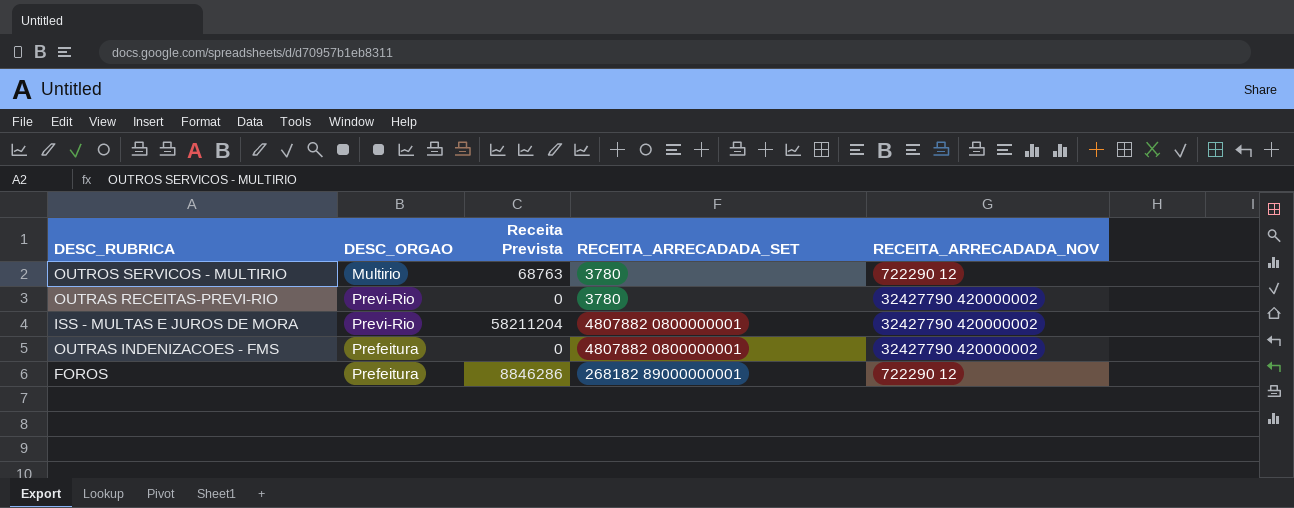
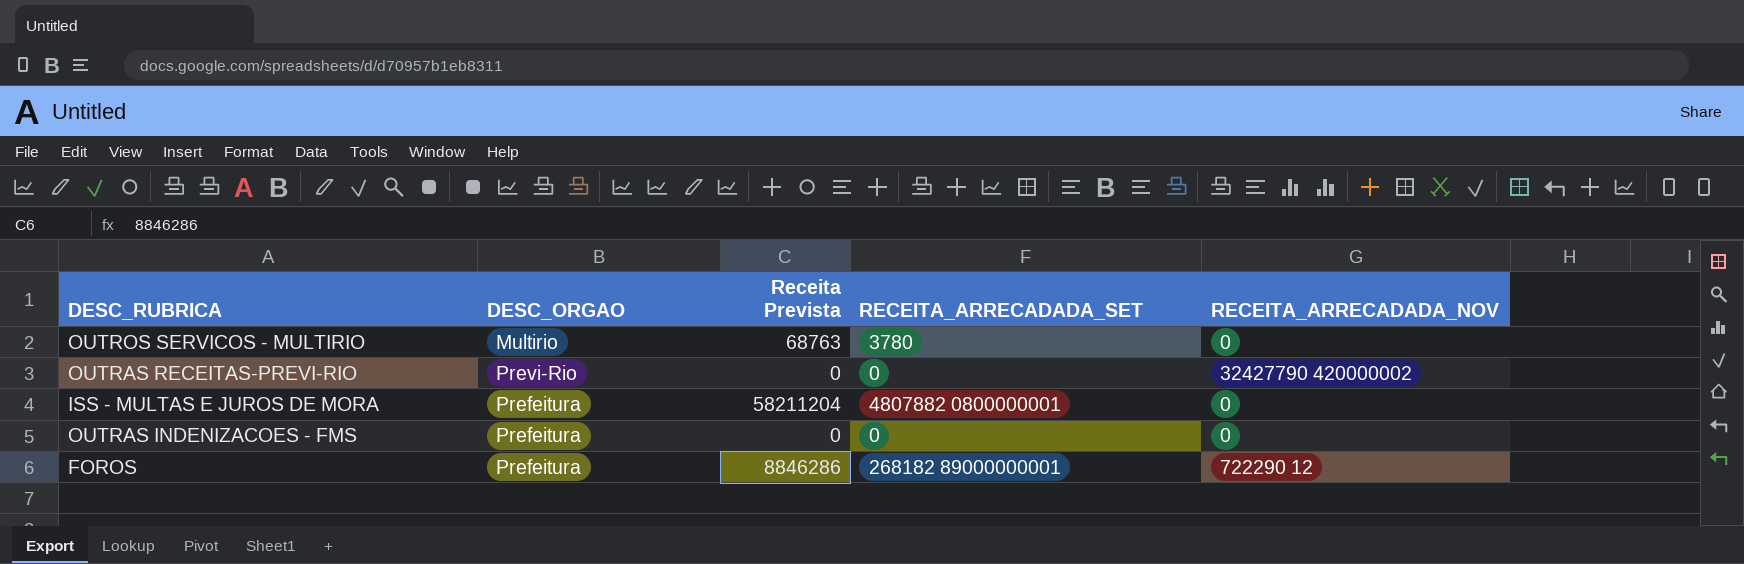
OUTROS SERVICOS - MULTIRIO | RECEITA_ARRECADADA_NOV: 722290 12 -> 0
OUTRAS RECEITAS-PREVI-RIO | RECEITA_ARRECADADA_SET: 3780 -> 0
ISS - MULTAS E JUROS DE MORA | DESC_ORGAO: Previ-Rio -> Prefeitura
ISS - MULTAS E JUROS DE MORA | RECEITA_ARRECADADA_NOV: 32427790 420000002 -> 0
OUTRAS INDENIZACOES - FMS | RECEITA_ARRECADADA_SET: 4807882 0800000001 -> 0
OUTRAS INDENIZACOES - FMS | RECEITA_ARRECADADA_NOV: 32427790 420000002 -> 0

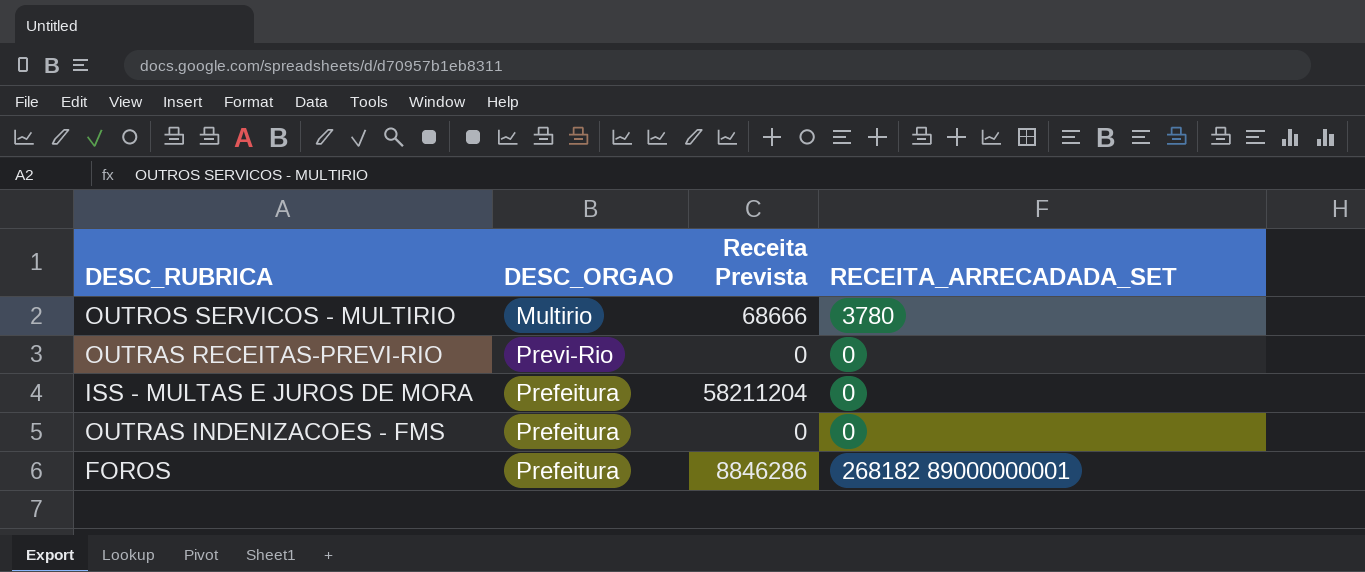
column RECEITA_ARRECADADA_NOV | position: 5 -> none
OUTROS SERVICOS - MULTIRIO | Receita Prevista: 68763 -> 68666
ISS - MULTAS E JUROS DE MORA | RECEITA_ARRECADADA_SET: 4807882 0800000001 -> 0

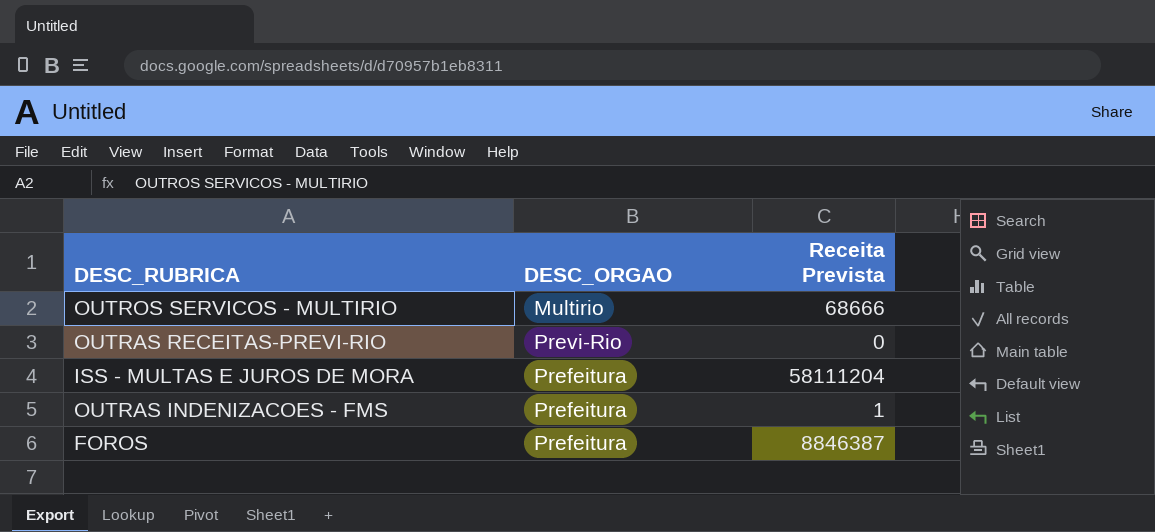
column RECEITA_ARRECADADA_SET | position: 4 -> none
ISS - MULTAS E JUROS DE MORA | Receita Prevista: 58211204 -> 58111204
OUTRAS INDENIZACOES - FMS | Receita Prevista: 0 -> 1
FOROS | Receita Prevista: 8846286 -> 8846387

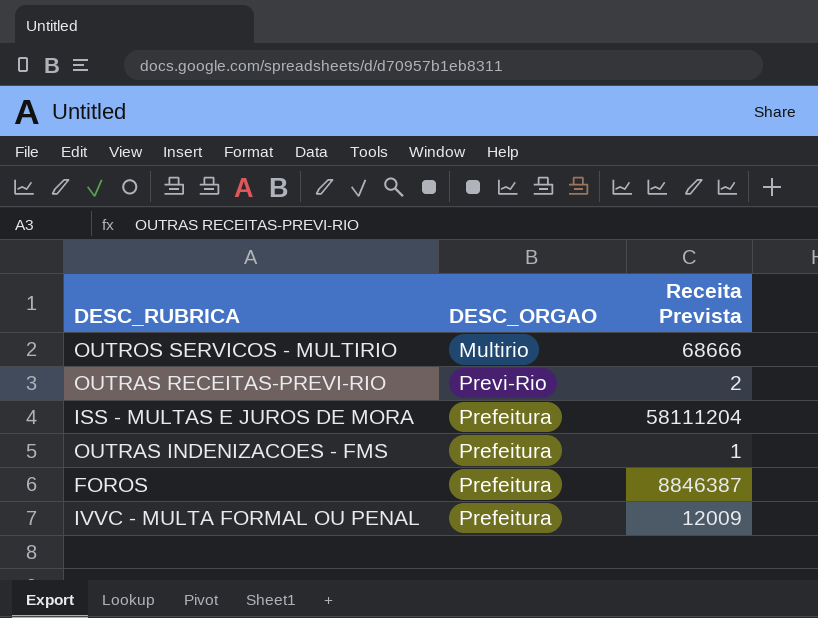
OUTRAS RECEITAS-PREVI-RIO | Receita Prevista: 0 -> 2
row IVVC - MULTA FORMAL OU PENAL: none -> Prefeitura | 12009

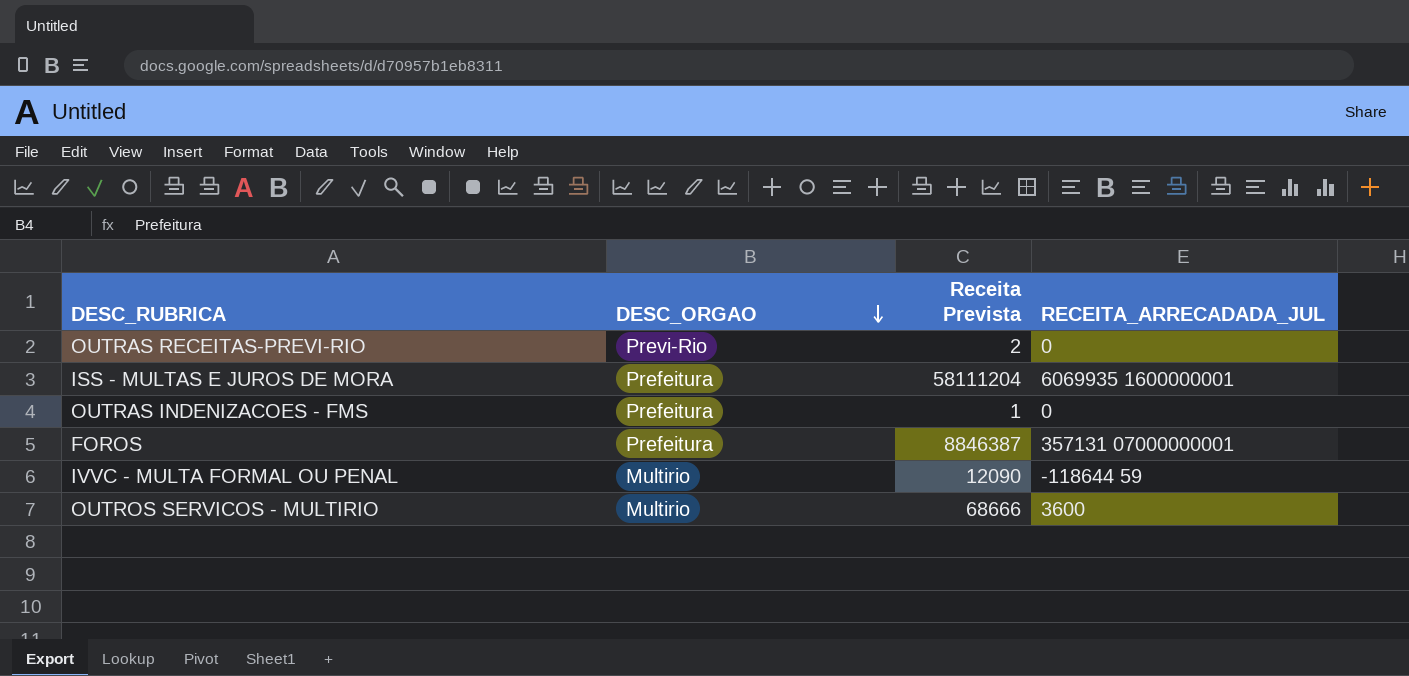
row order: none -> DESC_ORGAO descending
column RECEITA_ARRECADADA_JUL | position: none -> 4
IVVC - MULTA FORMAL OU PENAL | DESC_ORGAO: Prefeitura -> Multirio
IVVC - MULTA FORMAL OU PENAL | Receita Prevista: 12009 -> 12090

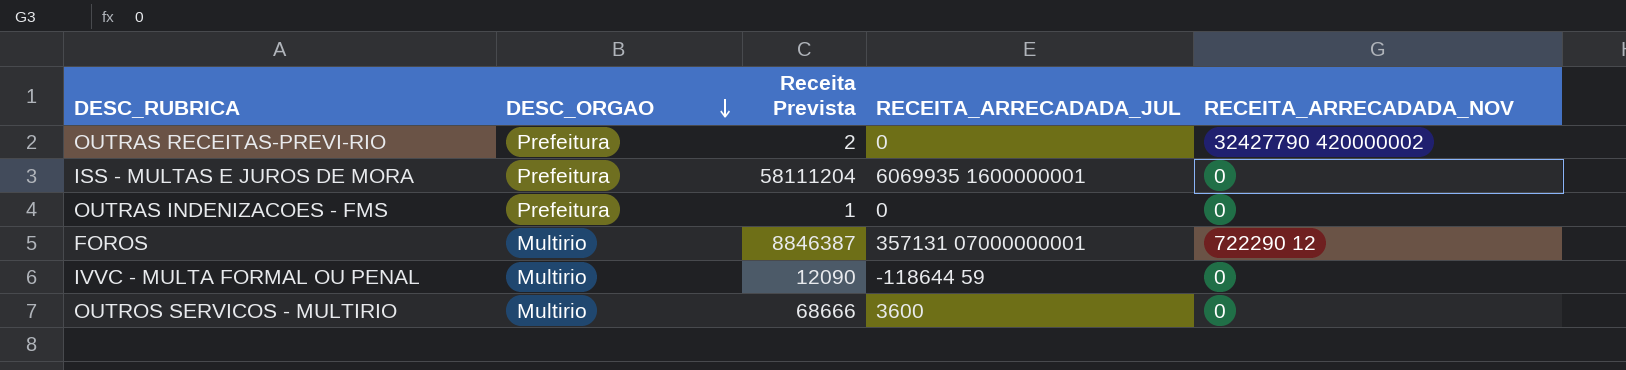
column RECEITA_ARRECADADA_NOV | position: none -> 5
OUTRAS RECEITAS-PREVI-RIO | DESC_ORGAO: Previ-Rio -> Prefeitura
FOROS | DESC_ORGAO: Prefeitura -> Multirio

